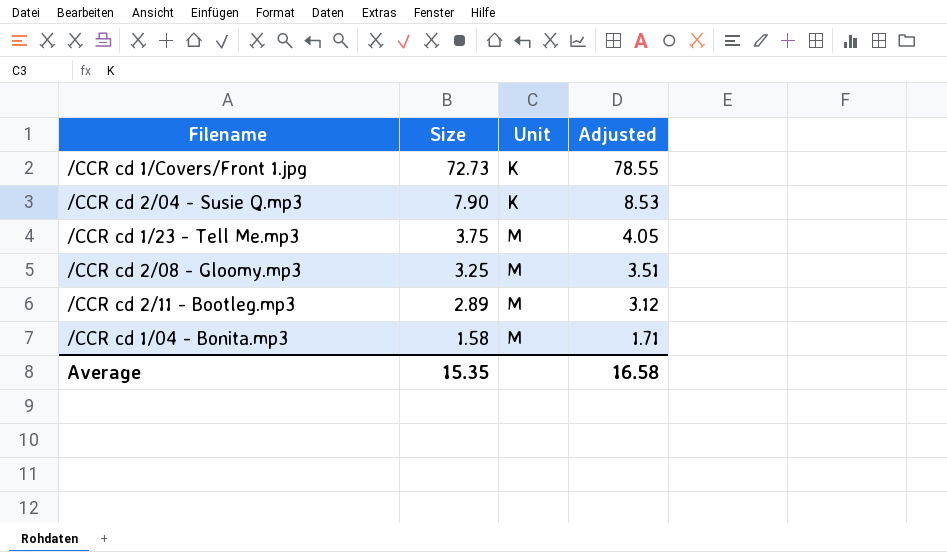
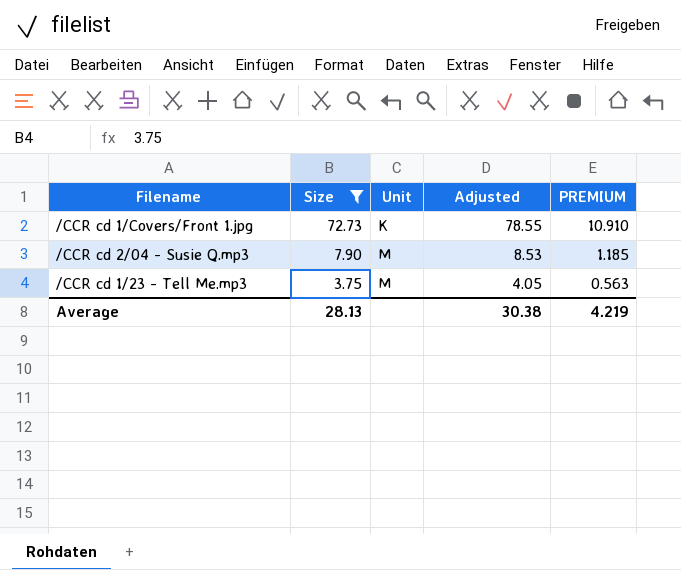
filter: none -> Size >= 3.75
column PREMIUM | formula: none -> [Size] * 0.15
/CCR cd 2/04 - Susie Q.mp3 | Unit: K -> M
Average | Size: 15.35 -> 28.13
Average | Adjusted: 16.58 -> 30.38

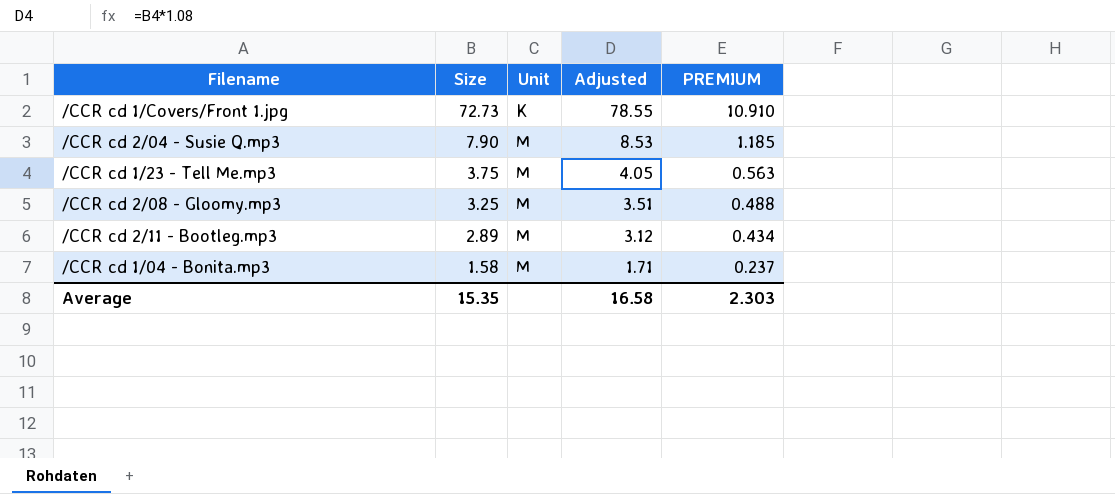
filter: Size >= 3.75 -> none
Average | Size: 28.13 -> 15.35
Average | Adjusted: 30.38 -> 16.58
Average | PREMIUM: 4.219 -> 2.303

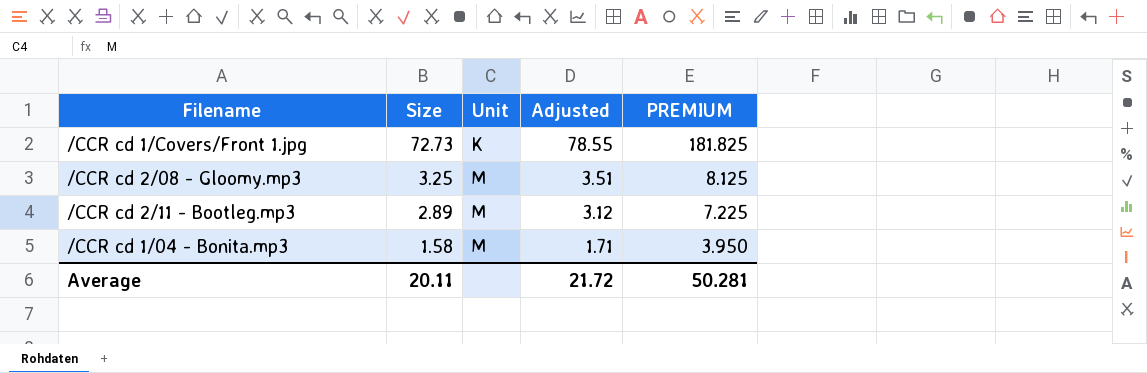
column PREMIUM | formula: [Size] * 0.15 -> [Size] * 2.5
row /CCR cd 2/04 - Susie Q.mp3: 7.90 | M | 8.53 | 1.185 -> none
row /CCR cd 1/23 - Tell Me.mp3: 3.75 | M | 4.05 | 0.563 -> none
Average | Size: 15.35 -> 20.11
Average | Adjusted: 16.58 -> 21.72
Average | PREMIUM: 2.303 -> 50.281

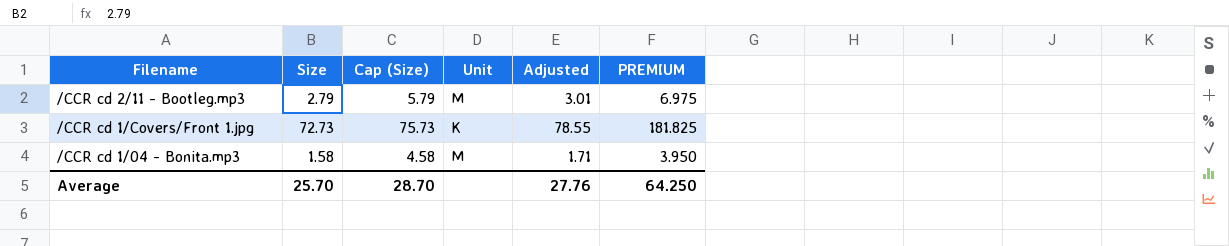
row order: Size descending -> Filename descending
column Cap (Size) | formula: none -> [Size] + 3
row /CCR cd 2/08 - Gloomy.mp3: 3.25 | M | 3.51 | 8.125 -> none
/CCR cd 2/11 - Bootleg.mp3 | Size: 2.89 -> 2.79
/CCR cd 2/11 - Bootleg.mp3 | Adjusted: 3.12 -> 3.01
/CCR cd 2/11 - Bootleg.mp3 | PREMIUM: 7.225 -> 6.975
Average | Size: 20.11 -> 25.70
Average | Adjusted: 21.72 -> 27.76
Average | PREMIUM: 50.281 -> 64.250

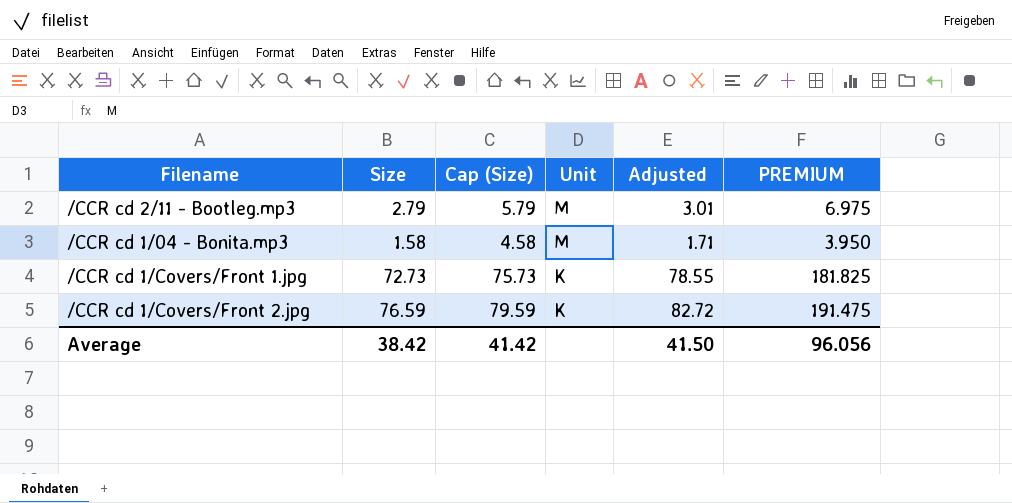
row order: Filename descending -> Unit descending
row /CCR cd 1/Covers/Front 2.jpg: none -> 76.59 | 79.59 | K | 82.72 | 191.475
Average | Size: 25.70 -> 38.42
Average | Cap (Size): 28.70 -> 41.42
Average | Adjusted: 27.76 -> 41.50
Average | PREMIUM: 64.250 -> 96.056

